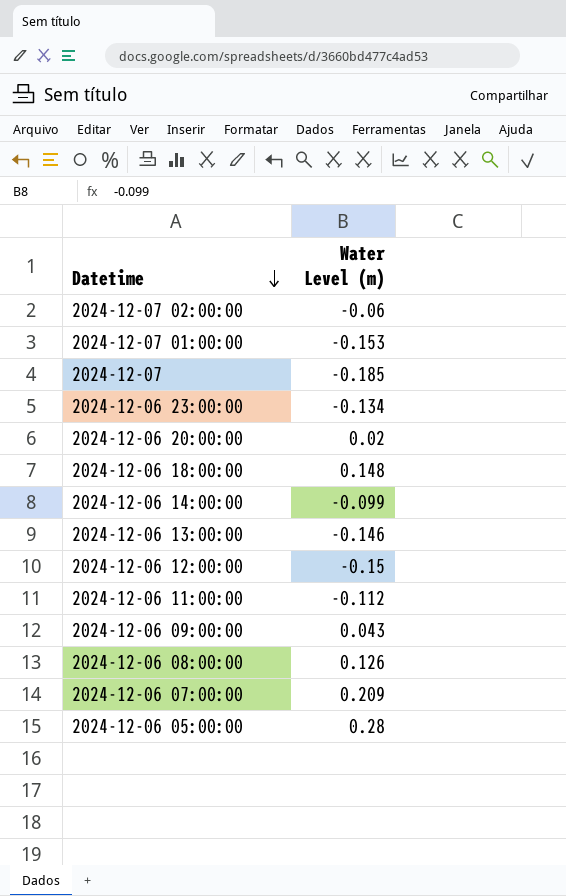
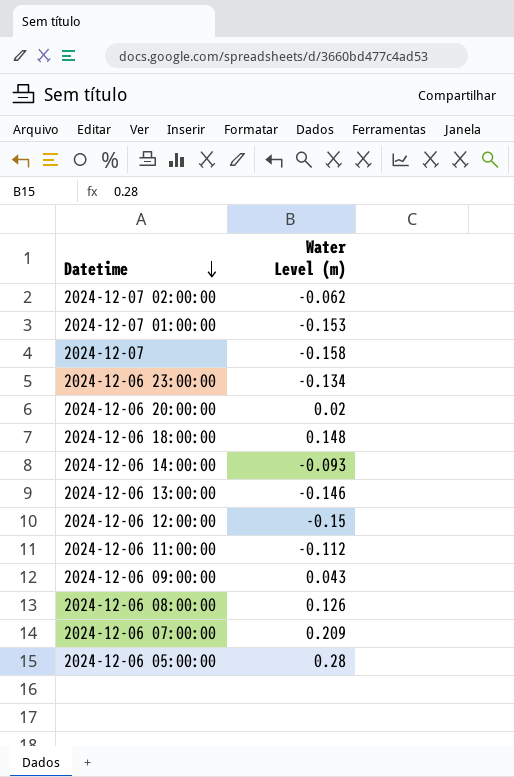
2024-12-07 02:00:00 | Water Level (m): -0.06 -> -0.062
2024-12-07 | Water Level (m): -0.185 -> -0.158
2024-12-06 14:00:00 | Water Level (m): -0.099 -> -0.093

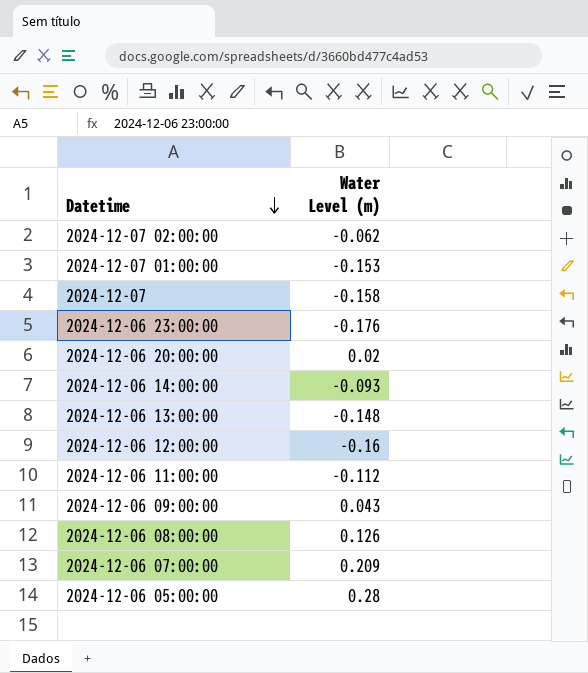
row 2024-12-06 18:00:00: 0.148 -> none
2024-12-06 23:00:00 | Water Level (m): -0.134 -> -0.176
2024-12-06 13:00:00 | Water Level (m): -0.146 -> -0.148
2024-12-06 12:00:00 | Water Level (m): -0.15 -> -0.16

